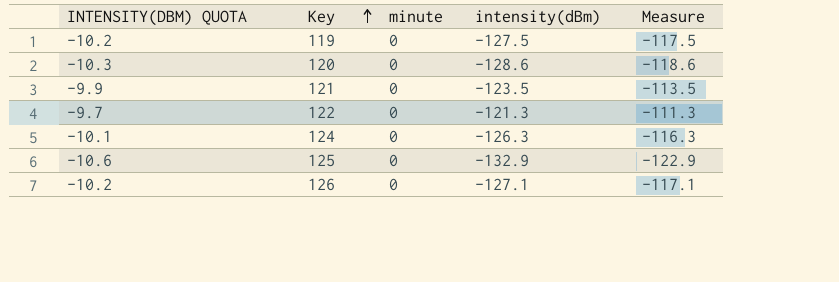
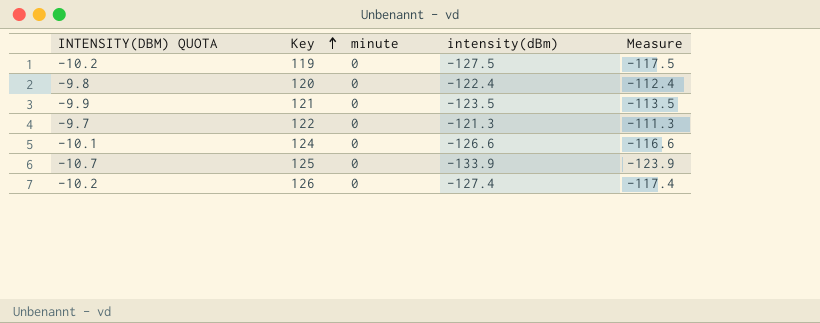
120 | INTENSITY(DBM) QUOTA: -10.3 -> -9.8
120 | intensity(dBm): -128.6 -> -122.4
120 | Measure: -118.6 -> -112.4
124 | intensity(dBm): -126.3 -> -126.6
124 | Measure: -116.3 -> -116.6
125 | INTENSITY(DBM) QUOTA: -10.6 -> -10.7
125 | intensity(dBm): -132.9 -> -133.9
125 | Measure: -122.9 -> -123.9
126 | intensity(dBm): -127.1 -> -127.4
126 | Measure: -117.1 -> -117.4

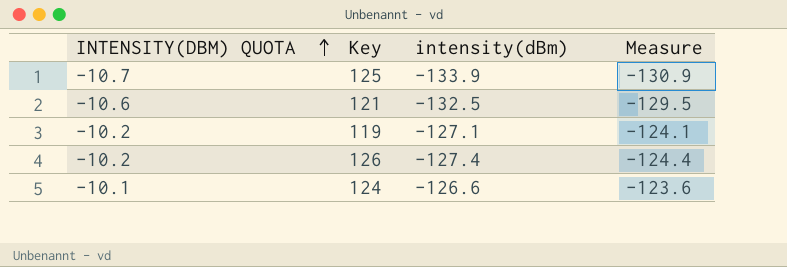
row order: Key ascending -> INTENSITY(DBM) QUOTA ascending
column minute | position: 3 -> none
column Measure | formula: [intensity(dBm)] + 10 -> [intensity(dBm)] + 3
row 120: -9.8 | 0 | -122.4 | -112.4 -> none
row 122: -9.7 | 0 | -121.3 | -111.3 -> none
121 | INTENSITY(DBM) QUOTA: -9.9 -> -10.6
121 | intensity(dBm): -123.5 -> -132.5
119 | intensity(dBm): -127.5 -> -127.1

